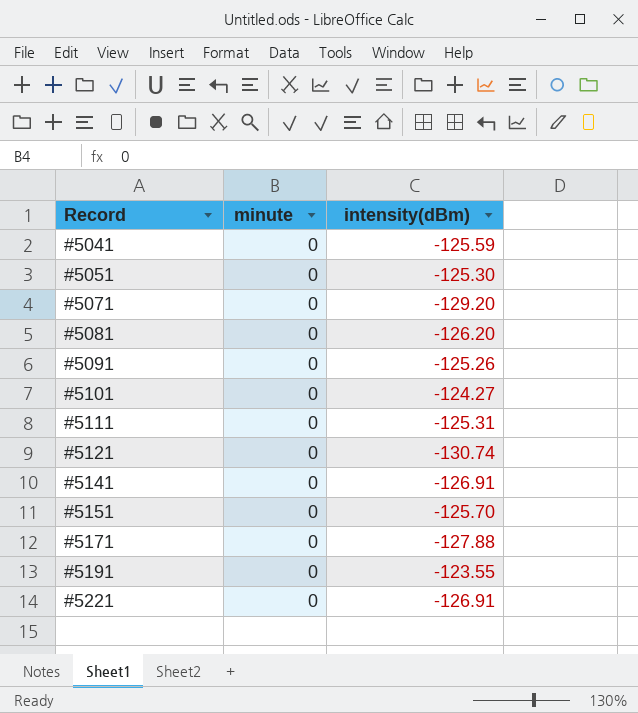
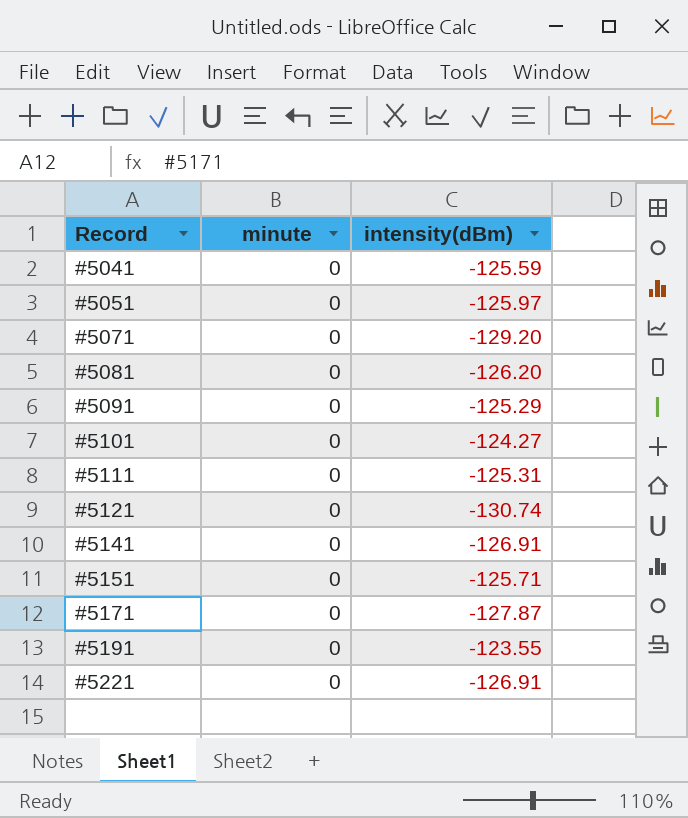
#5051 | intensity(dBm): -125.30 -> -125.97
#5091 | intensity(dBm): -125.26 -> -125.29
#5151 | intensity(dBm): -125.70 -> -125.71
#5171 | intensity(dBm): -127.88 -> -127.87

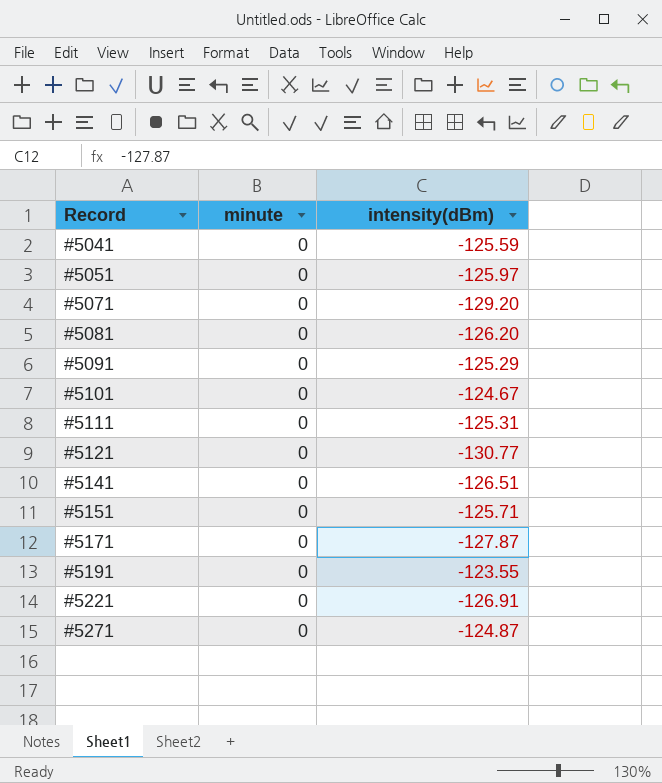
#5101 | intensity(dBm): -124.27 -> -124.67
#5121 | intensity(dBm): -130.74 -> -130.77
#5141 | intensity(dBm): -126.91 -> -126.51
row #5271: none -> 0 | -124.87

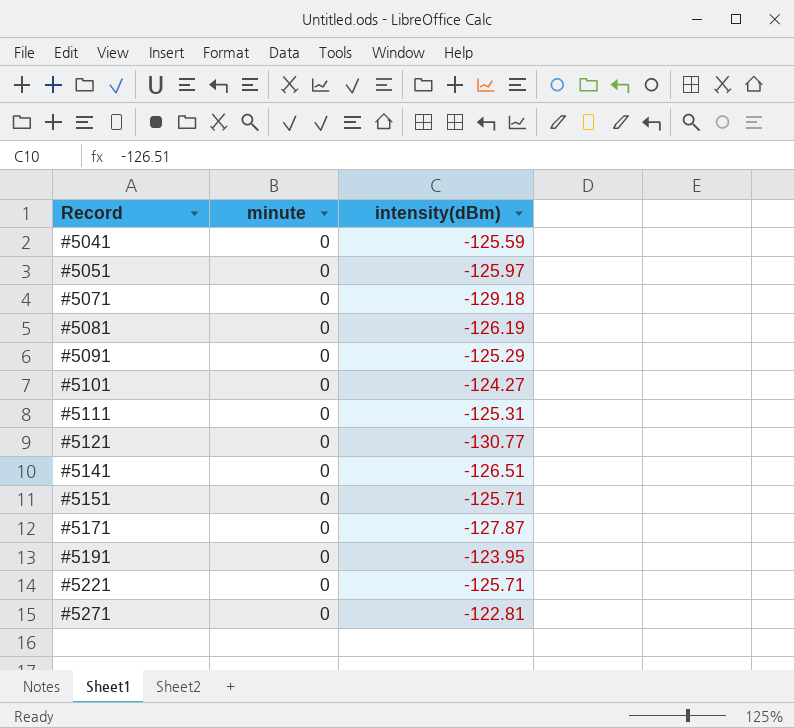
#5071 | intensity(dBm): -129.20 -> -129.18
#5081 | intensity(dBm): -126.20 -> -126.19
#5101 | intensity(dBm): -124.67 -> -124.27
#5191 | intensity(dBm): -123.55 -> -123.95
#5221 | intensity(dBm): -126.91 -> -125.71
#5271 | intensity(dBm): -124.87 -> -122.81

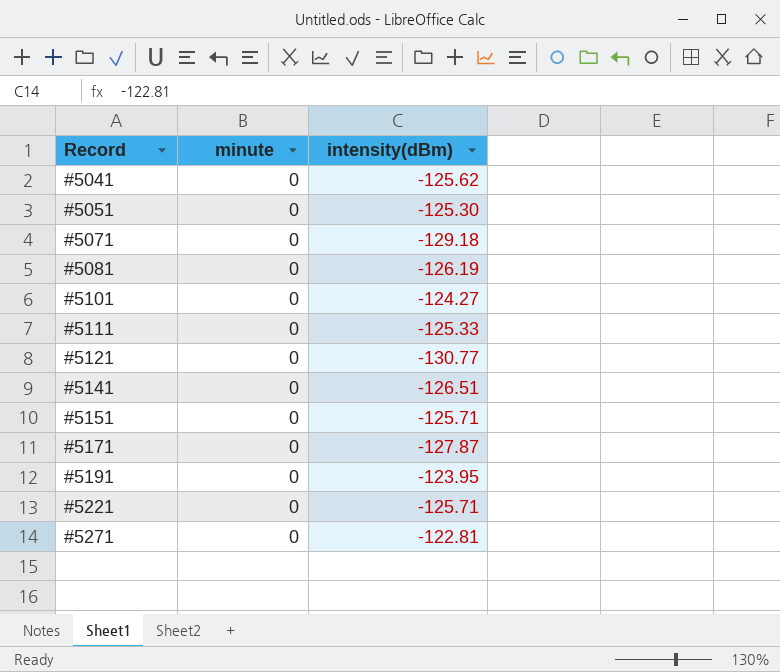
row #5091: 0 | -125.29 -> none
#5041 | intensity(dBm): -125.59 -> -125.62
#5051 | intensity(dBm): -125.97 -> -125.30
#5111 | intensity(dBm): -125.31 -> -125.33

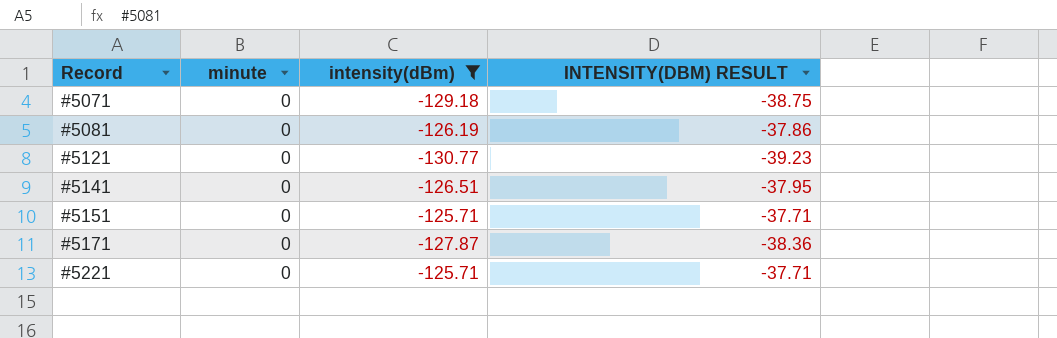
filter: none -> intensity(dBm) <= -125.71
column INTENSITY(DBM) RESULT | formula: none -> [intensity(dBm)] * 0.3

